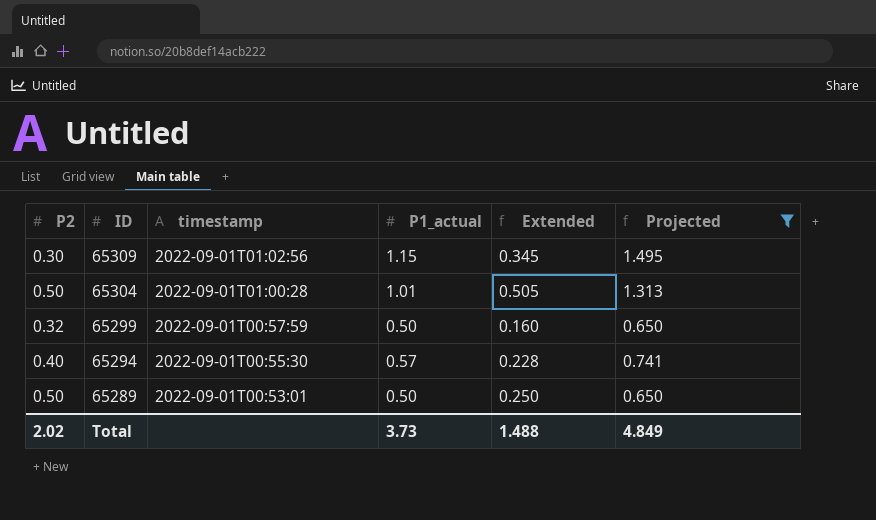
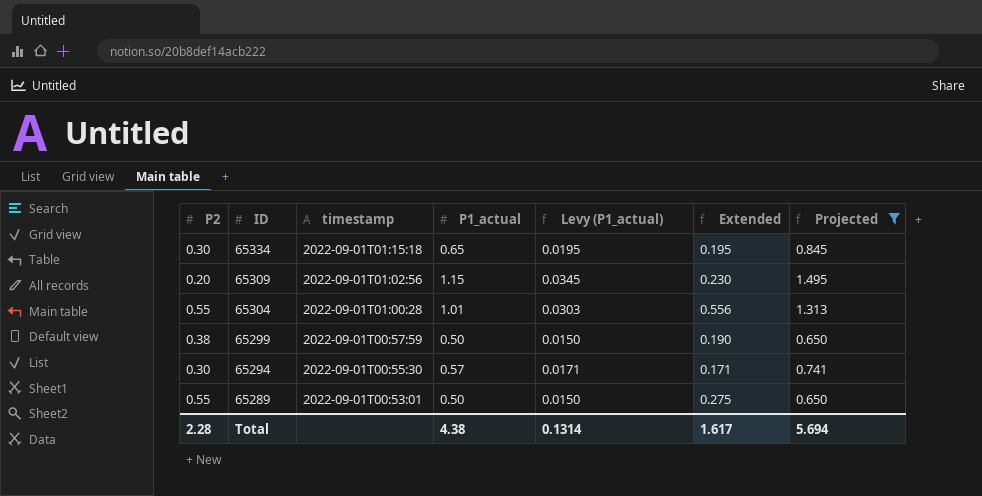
column Levy (P1_actual) | formula: none -> [P1_actual] * 0.03
row 65334: none -> 0.30 | 2022-09-01T01:15:18 | 0.65 | 0.0195 | 0.195 | 0.845
65309 | P2: 0.30 -> 0.20
65309 | Extended: 0.345 -> 0.230
65304 | P2: 0.50 -> 0.55
65304 | Extended: 0.505 -> 0.556
65299 | P2: 0.32 -> 0.38
65299 | Extended: 0.160 -> 0.190
65294 | P2: 0.40 -> 0.30
65294 | Extended: 0.228 -> 0.171
65289 | P2: 0.50 -> 0.55
65289 | Extended: 0.250 -> 0.275
Total | P2: 2.02 -> 2.28
Total | P1_actual: 3.73 -> 4.38
Total | Extended: 1.488 -> 1.617
Total | Projected: 4.849 -> 5.694

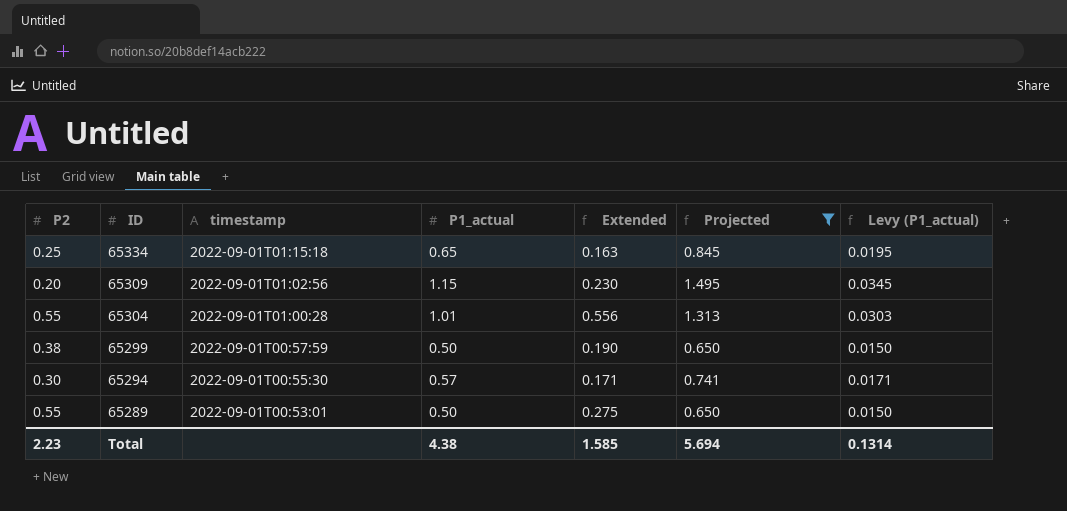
column Levy (P1_actual) | position: 5 -> 7
65334 | P2: 0.30 -> 0.25
65334 | Extended: 0.195 -> 0.163
Total | P2: 2.28 -> 2.23
Total | Extended: 1.617 -> 1.585

